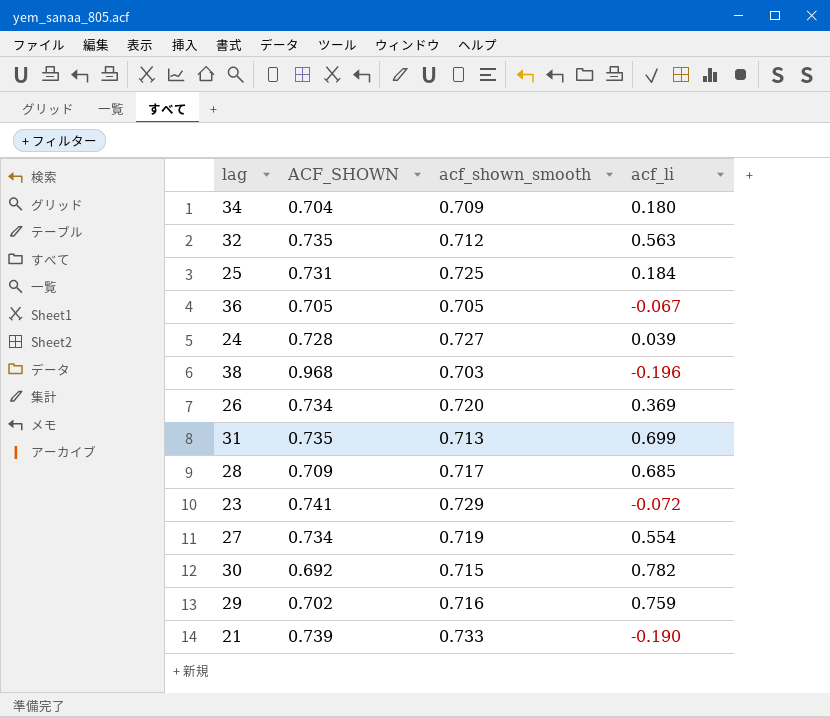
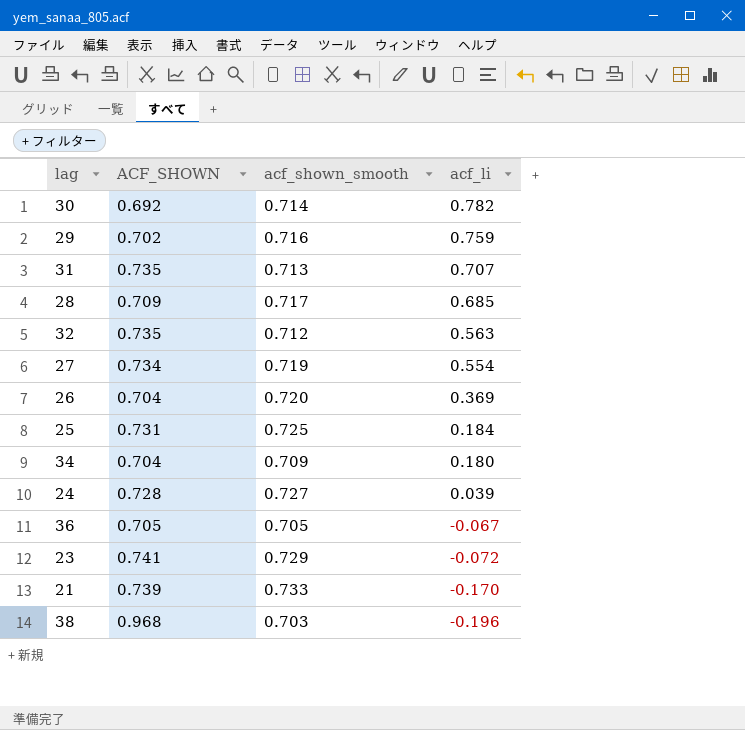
row order: none -> acf_li descending
30 | acf_shown_smooth: 0.715 -> 0.714
31 | acf_li: 0.699 -> 0.707
26 | ACF_SHOWN: 0.734 -> 0.704
21 | acf_li: -0.190 -> -0.170

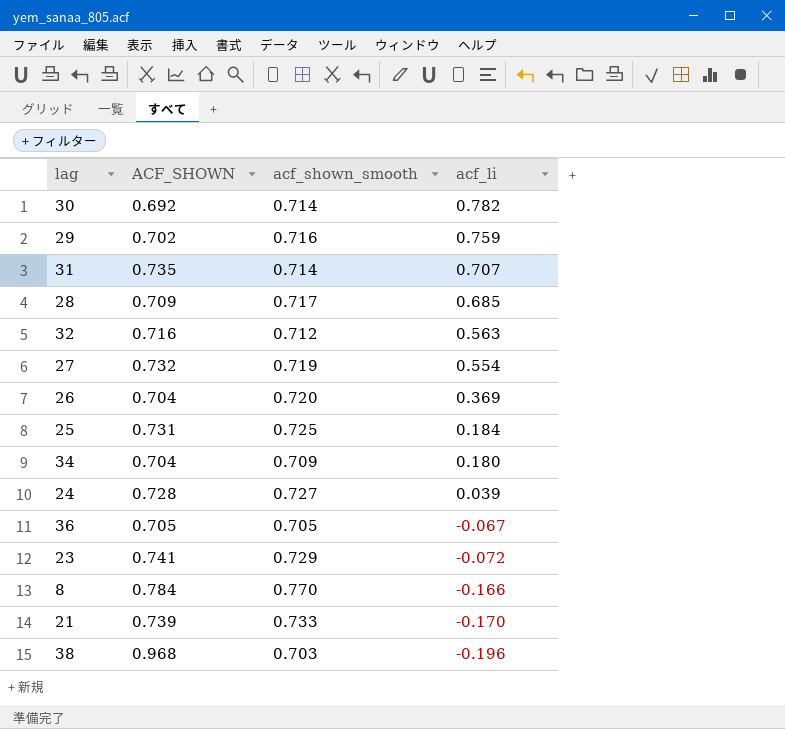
31 | acf_shown_smooth: 0.713 -> 0.714
32 | ACF_SHOWN: 0.735 -> 0.716
27 | ACF_SHOWN: 0.734 -> 0.732
row 8: none -> 0.784 | 0.770 | -0.166

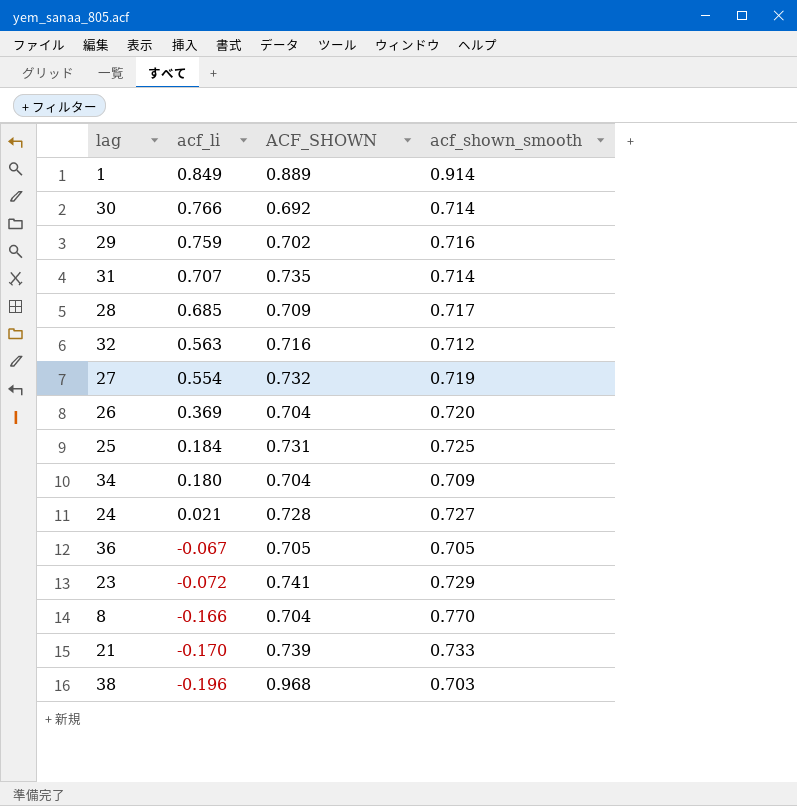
column acf_li | position: 4 -> 2
row 1: none -> 0.849 | 0.889 | 0.914
30 | acf_li: 0.782 -> 0.766
24 | acf_li: 0.039 -> 0.021
8 | ACF_SHOWN: 0.784 -> 0.704

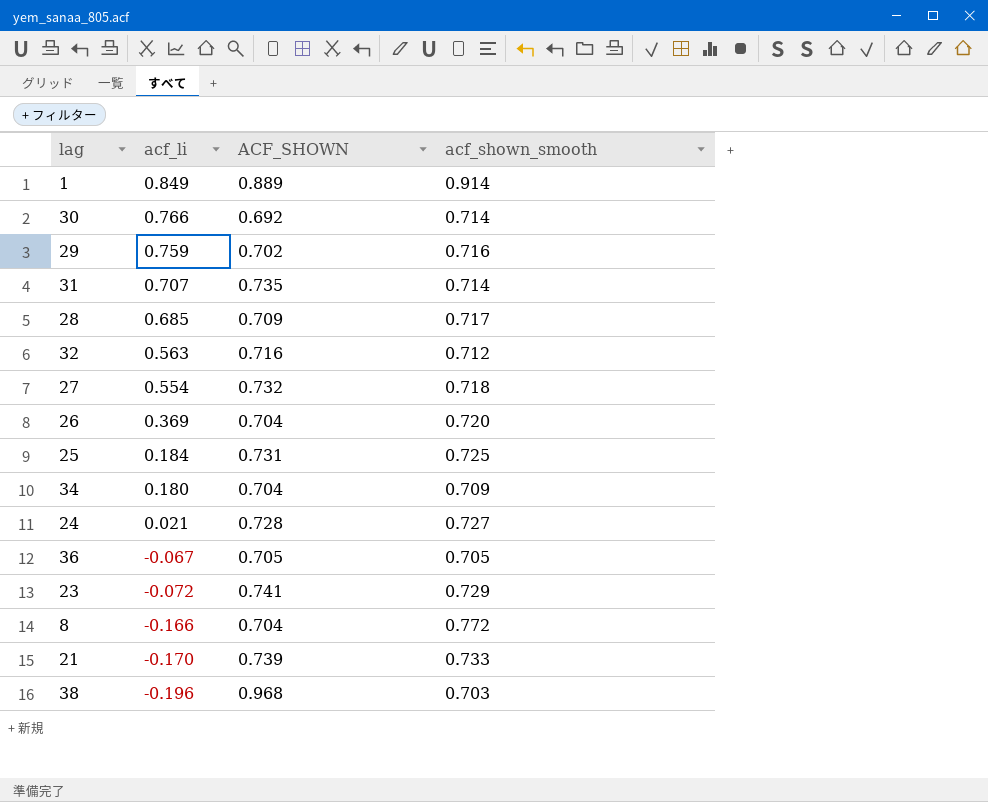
27 | acf_shown_smooth: 0.719 -> 0.718
8 | acf_shown_smooth: 0.770 -> 0.772

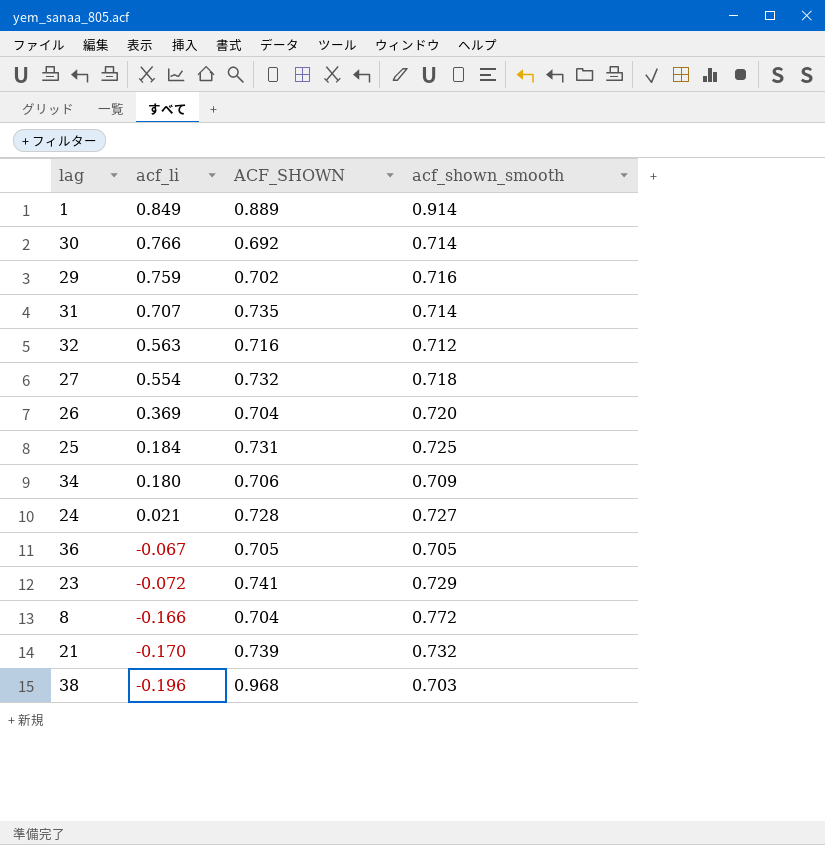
row 28: 0.685 | 0.709 | 0.717 -> none
34 | ACF_SHOWN: 0.704 -> 0.706
21 | acf_shown_smooth: 0.733 -> 0.732

